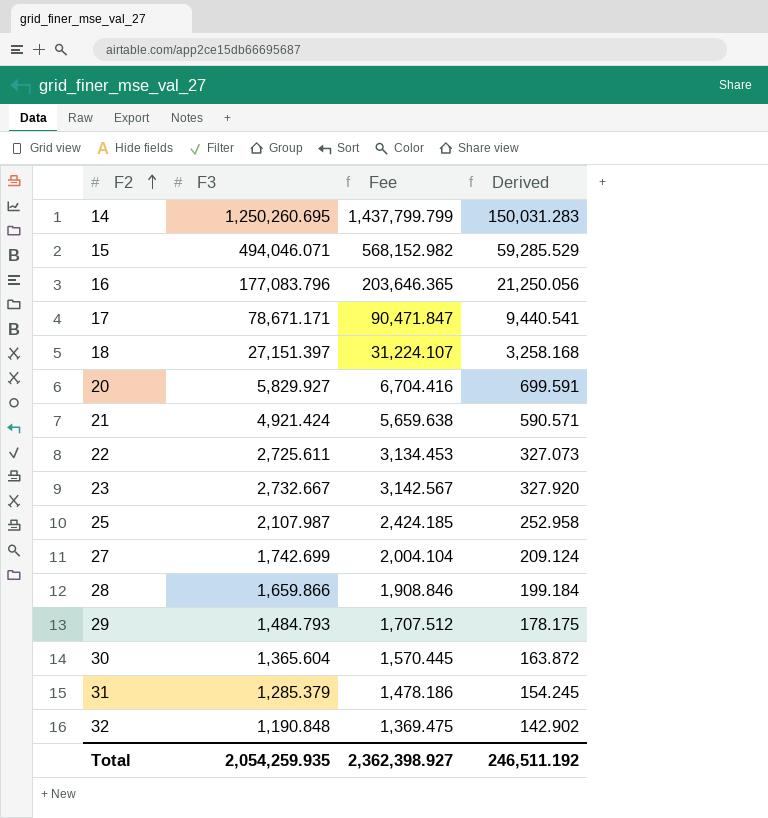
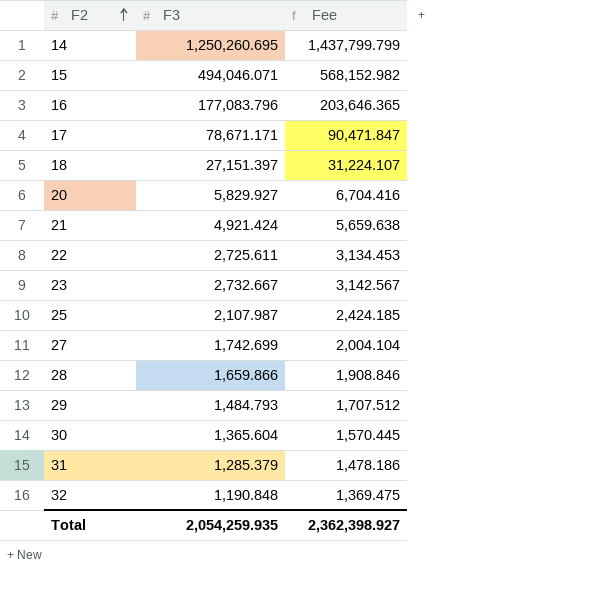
column Derived | formula: [F3] * 0.12 -> none

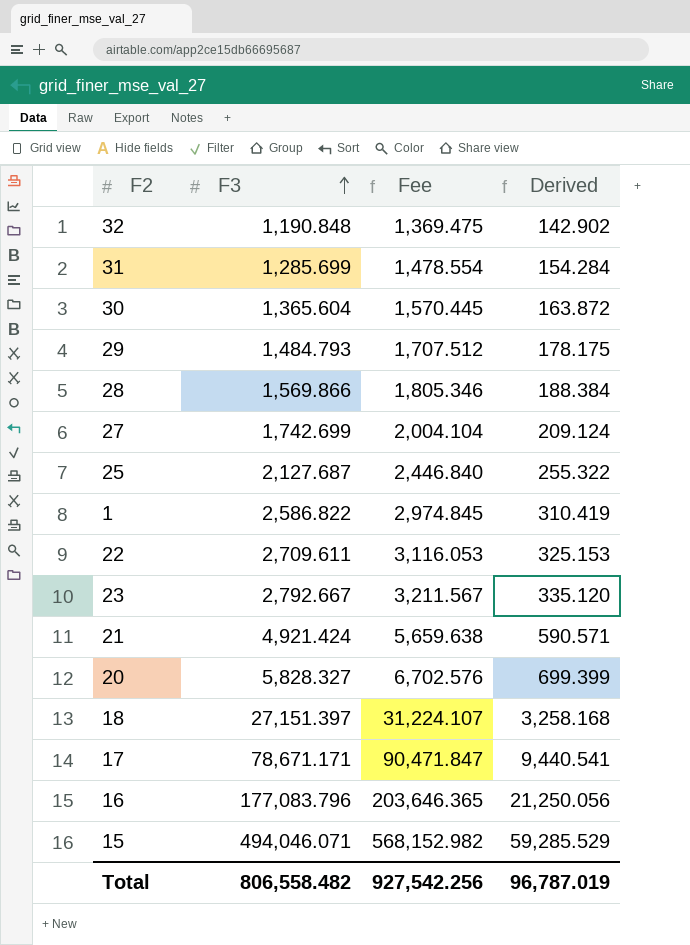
row order: F2 ascending -> F3 ascending
column Derived | formula: none -> [F3] * 0.12
row 14: 1,250,260.695 | 1,437,799.799 -> none
31 | F3: 1,285.379 -> 1,285.699
31 | Fee: 1,478.186 -> 1,478.554
28 | F3: 1,659.866 -> 1,569.866
28 | Fee: 1,908.846 -> 1,805.346
25 | F3: 2,107.987 -> 2,127.687
25 | Fee: 2,424.185 -> 2,446.840
row 1: none -> 2,586.822 | 2,974.845 | 310.419
22 | F3: 2,725.611 -> 2,709.611
22 | Fee: 3,134.453 -> 3,116.053
23 | F3: 2,732.667 -> 2,792.667
23 | Fee: 3,142.567 -> 3,211.567
20 | F3: 5,829.927 -> 5,828.327
20 | Fee: 6,704.416 -> 6,702.576
Total | F3: 2,054,259.935 -> 806,558.482
Total | Fee: 2,362,398.927 -> 927,542.256

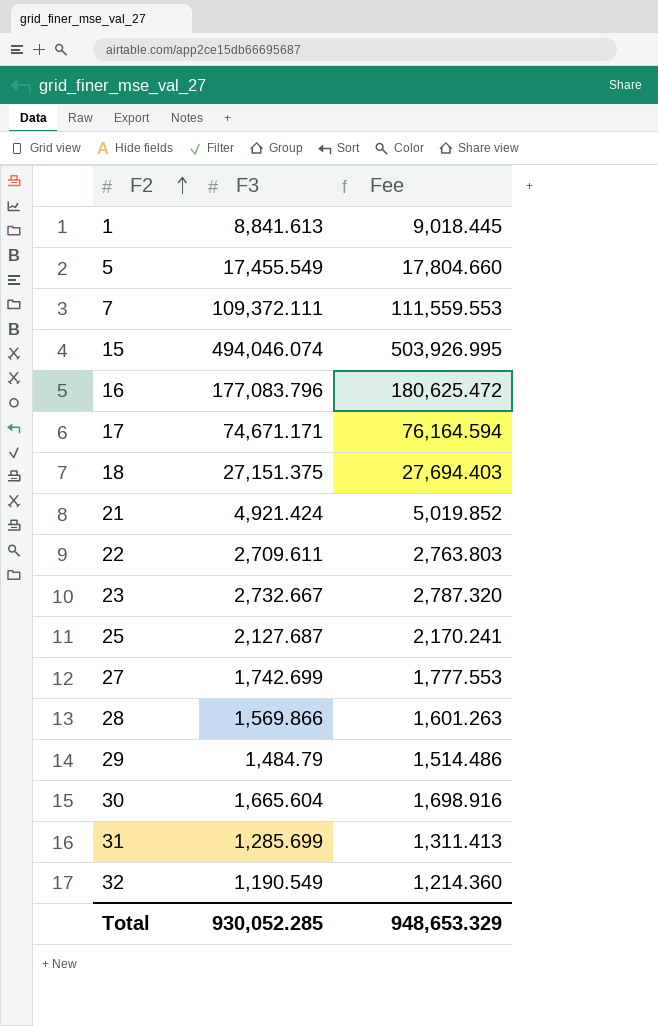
row order: F3 ascending -> F2 ascending
column Derived | formula: [F3] * 0.12 -> none
column Fee | formula: [F3] * 1.15 -> [F3] * 1.02
row 20: 5,828.327 | 6,702.576 | 699.399 -> none
1 | F3: 2,586.822 -> 8,841.613
row 5: none -> 17,455.549 | 17,804.660
row 7: none -> 109,372.111 | 111,559.553
15 | F3: 494,046.071 -> 494,046.074
17 | F3: 78,671.171 -> 74,671.171
18 | F3: 27,151.397 -> 27,151.375
23 | F3: 2,792.667 -> 2,732.667
29 | F3: 1,484.793 -> 1,484.79
30 | F3: 1,365.604 -> 1,665.604
32 | F3: 1,190.848 -> 1,190.549
Total | F3: 806,558.482 -> 930,052.285
Total | Fee: 927,542.256 -> 948,653.329

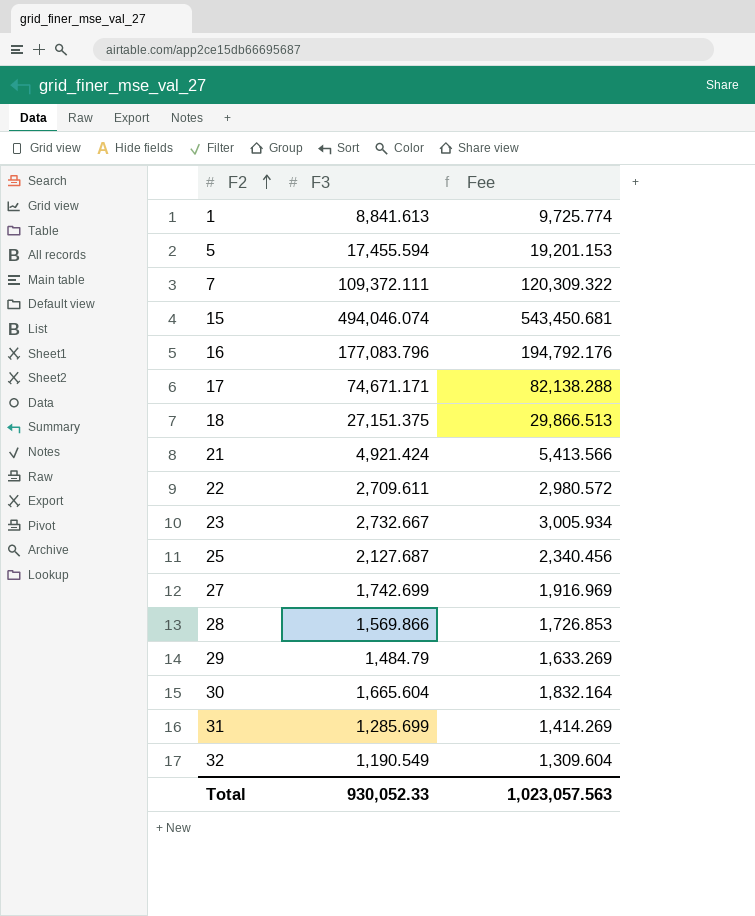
column Fee | formula: [F3] * 1.02 -> [F3] * 1.1
5 | F3: 17,455.549 -> 17,455.594
Total | F3: 930,052.285 -> 930,052.33
Total | Fee: 948,653.329 -> 1,023,057.563

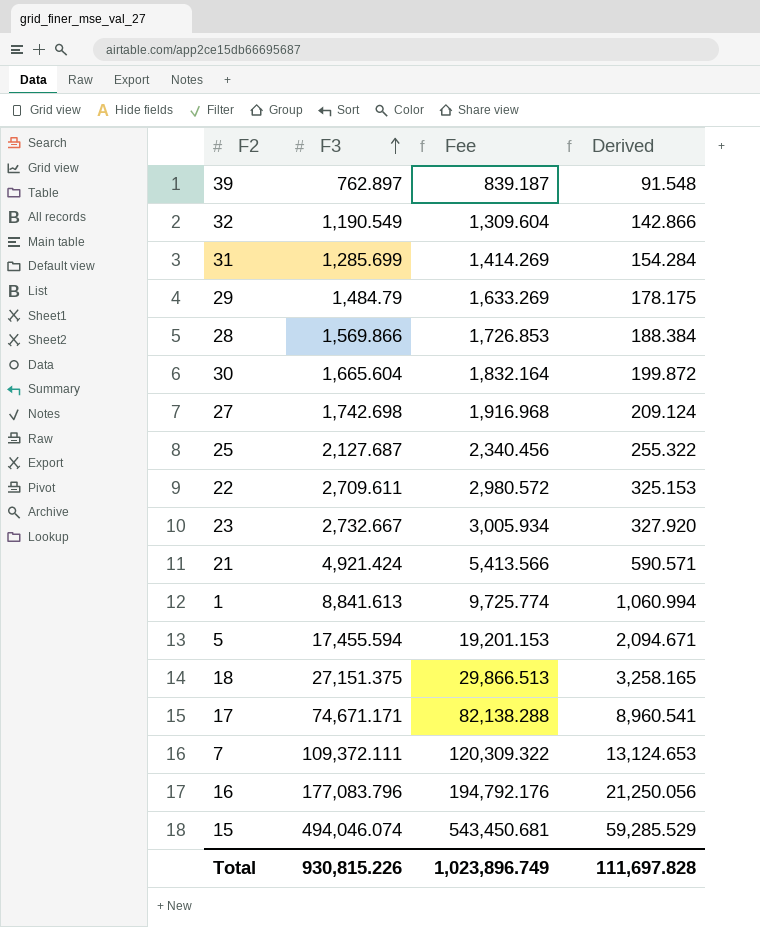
row order: F2 ascending -> F3 ascending
column Derived | formula: none -> [F3] * 0.12
row 39: none -> 762.897 | 839.187 | 91.548
27 | F3: 1,742.699 -> 1,742.698
27 | Fee: 1,916.969 -> 1,916.968
Total | F3: 930,052.33 -> 930,815.226
Total | Fee: 1,023,057.563 -> 1,023,896.749

